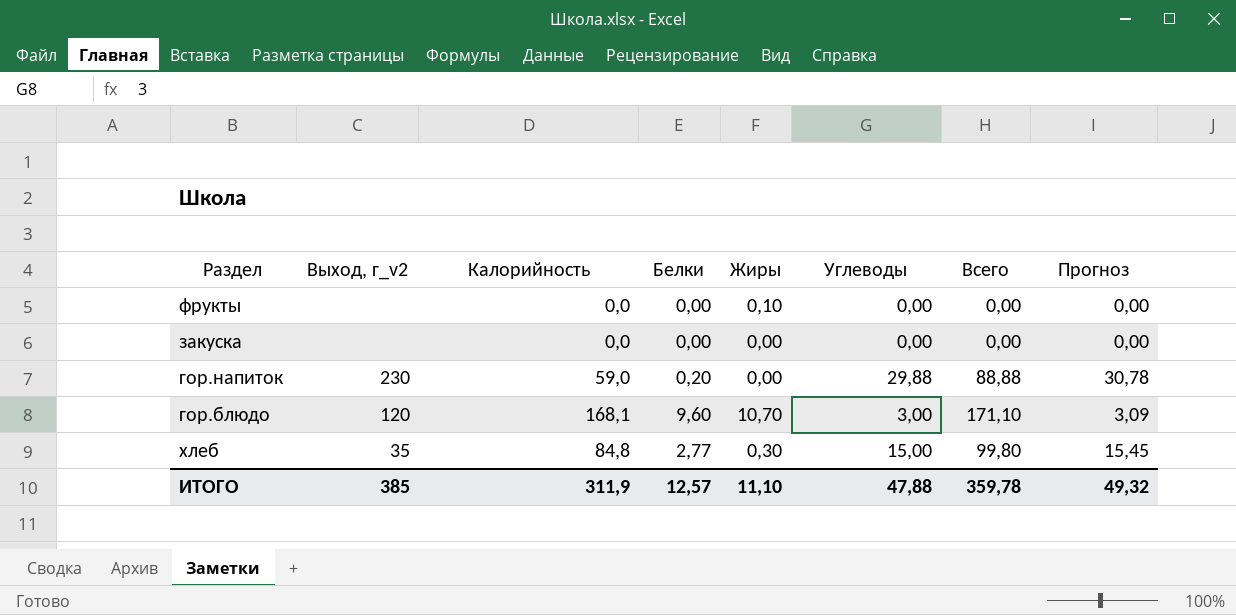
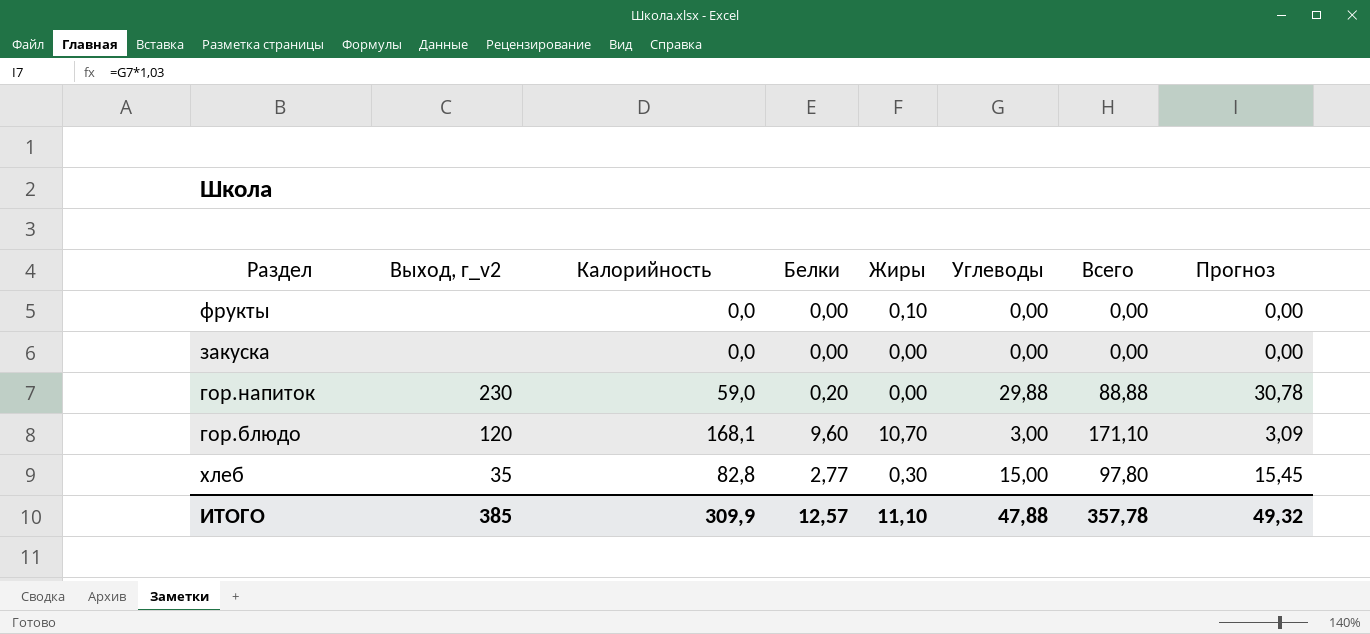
хлеб | Калорийность: 84,8 -> 82,8
хлеб | Всего: 99,80 -> 97,80
ИТОГО | Калорийность: 311,9 -> 309,9
ИТОГО | Всего: 359,78 -> 357,78

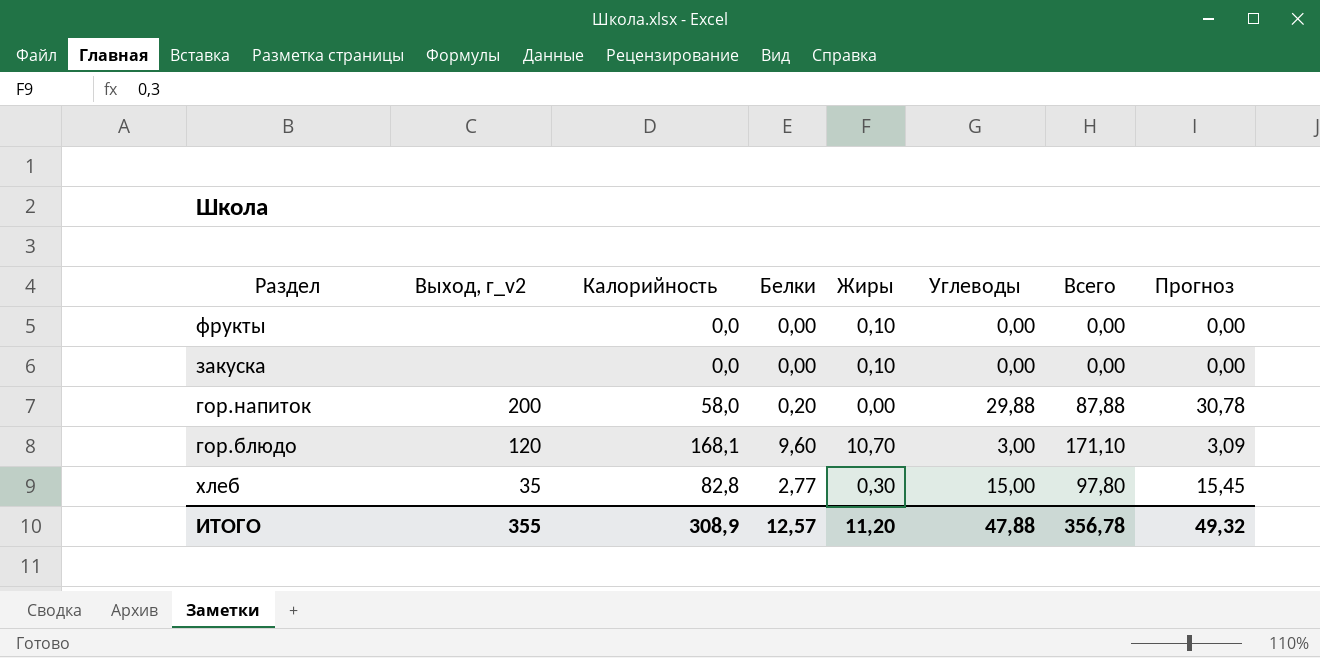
закуска | Жиры: 0,00 -> 0,10
гор.напиток | Выход, г_v2: 230 -> 200
гор.напиток | Калорийность: 59,0 -> 58,0
гор.напиток | Всего: 88,88 -> 87,88
ИТОГО | Выход, г_v2: 385 -> 355
ИТОГО | Калорийность: 309,9 -> 308,9
ИТОГО | Жиры: 11,10 -> 11,20
ИТОГО | Всего: 357,78 -> 356,78

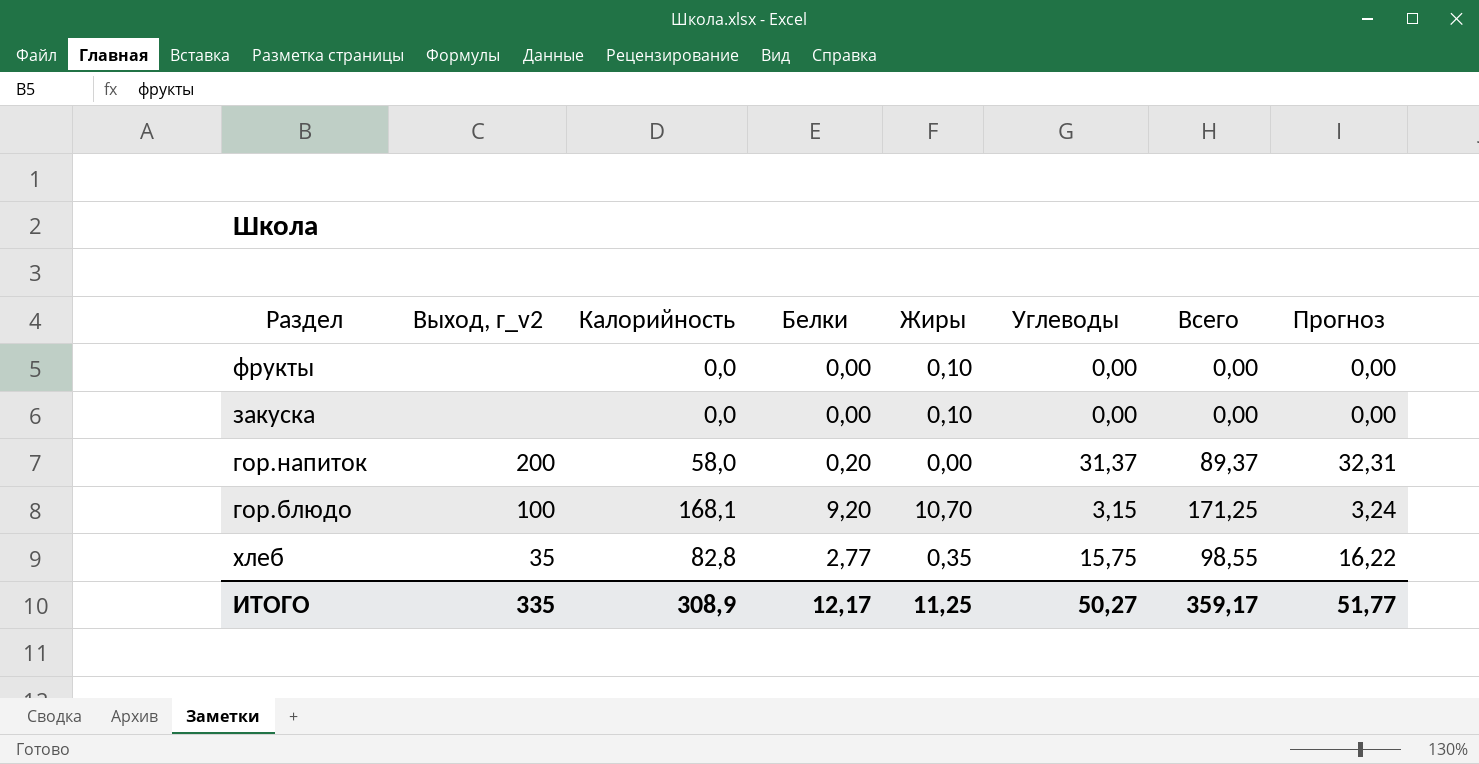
гор.напиток | Углеводы: 29,88 -> 31,37
гор.напиток | Всего: 87,88 -> 89,37
гор.напиток | Прогноз: 30,78 -> 32,31
гор.блюдо | Выход, г_v2: 120 -> 100
гор.блюдо | Белки: 9,60 -> 9,20
гор.блюдо | Углеводы: 3,00 -> 3,15
гор.блюдо | Всего: 171,10 -> 171,25
гор.блюдо | Прогноз: 3,09 -> 3,24
хлеб | Жиры: 0,30 -> 0,35
хлеб | Углеводы: 15,00 -> 15,75
хлеб | Всего: 97,80 -> 98,55
хлеб | Прогноз: 15,45 -> 16,22
ИТОГО | Выход, г_v2: 355 -> 335
ИТОГО | Белки: 12,57 -> 12,17
ИТОГО | Жиры: 11,20 -> 11,25
ИТОГО | Углеводы: 47,88 -> 50,27
ИТОГО | Всего: 356,78 -> 359,17
ИТОГО | Прогноз: 49,32 -> 51,77

